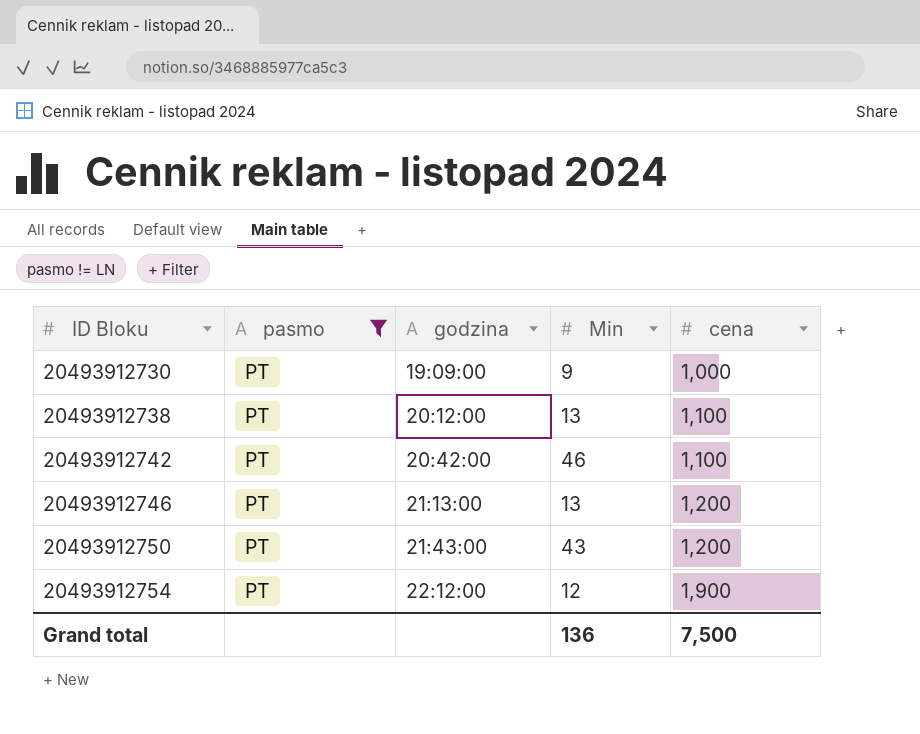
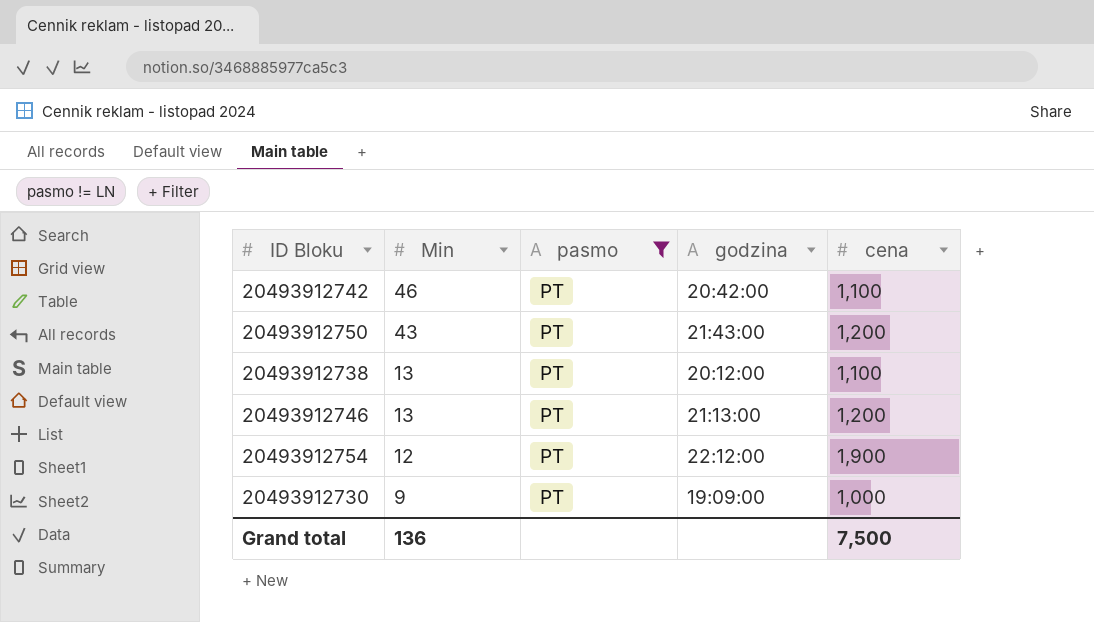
row order: ID Bloku ascending -> Min descending
column Min | position: 4 -> 2

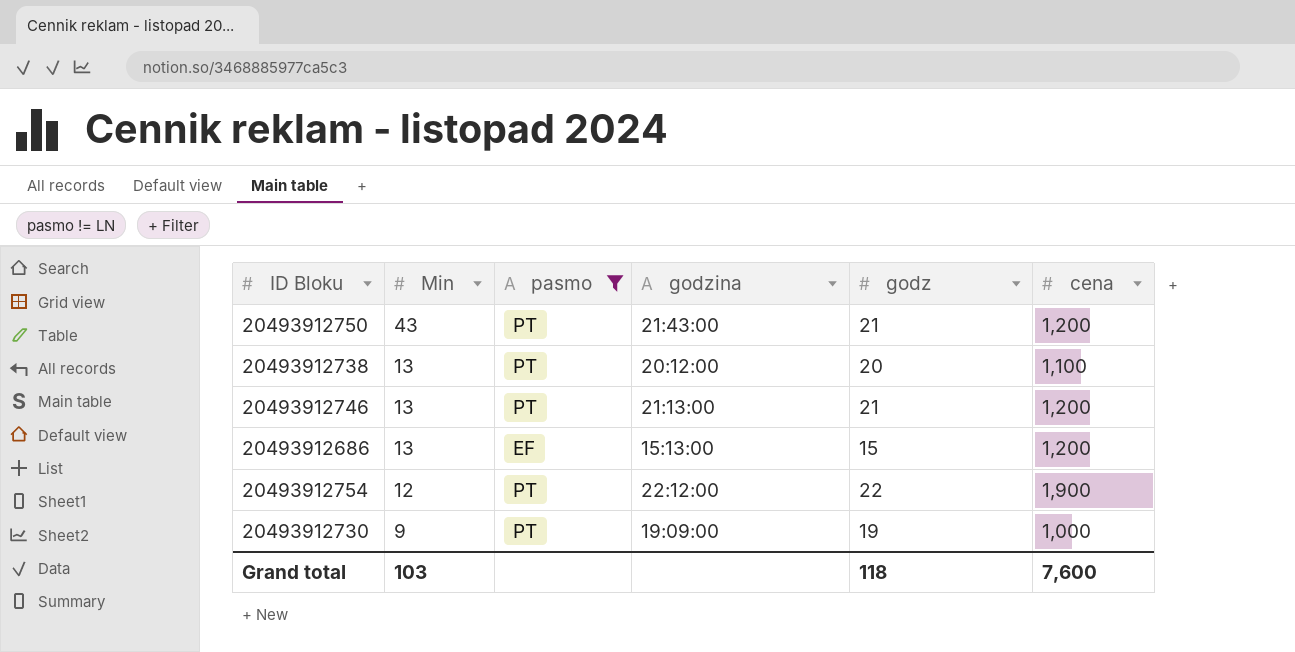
column godz | position: none -> 5
row 20493912742: 46 | PT | 20:42:00 | 1,100 -> none
row 20493912686: none -> 13 | EF | 15:13:00 | 15 | 1,200
Grand total | Min: 136 -> 103
Grand total | cena: 7,500 -> 7,600

